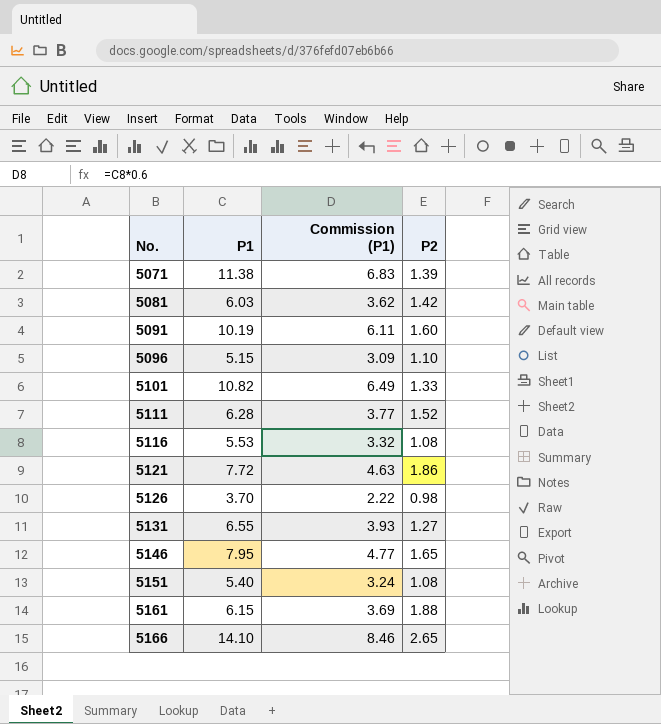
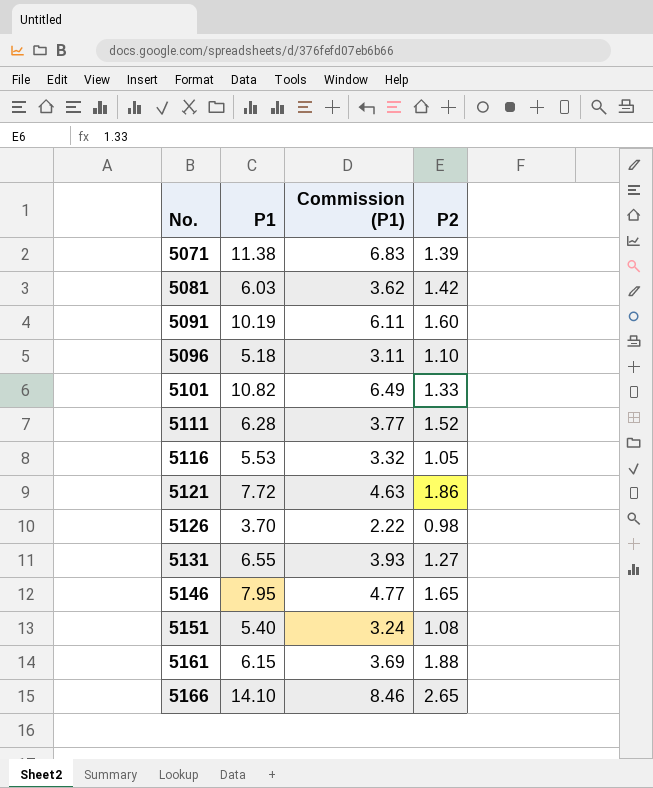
5096 | P1: 5.15 -> 5.18
5096 | Commission (P1): 3.09 -> 3.11
5116 | P2: 1.08 -> 1.05

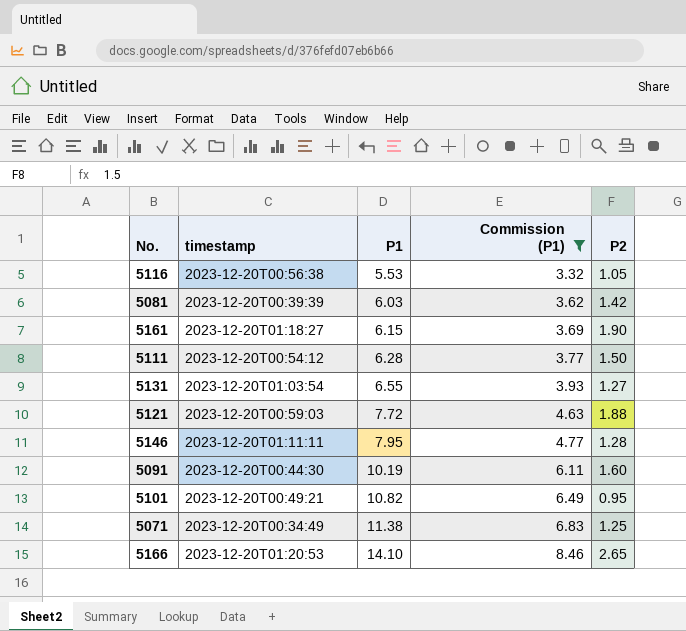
filter: none -> Commission (P1) >= 3.32
row order: No. ascending -> P1 ascending
column timestamp | position: none -> 2
5161 | P2: 1.88 -> 1.90
5111 | P2: 1.52 -> 1.50
5121 | P2: 1.86 -> 1.88
5146 | P2: 1.65 -> 1.28
5101 | P2: 1.33 -> 0.95
5071 | P2: 1.39 -> 1.25

